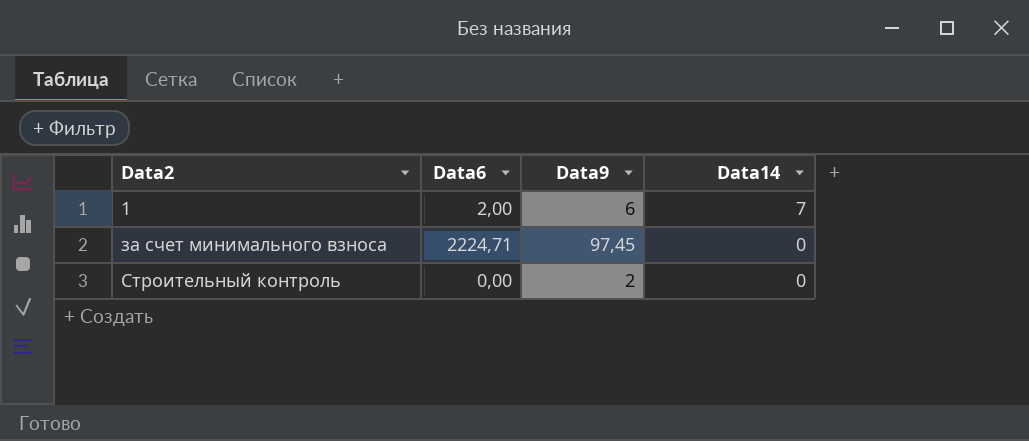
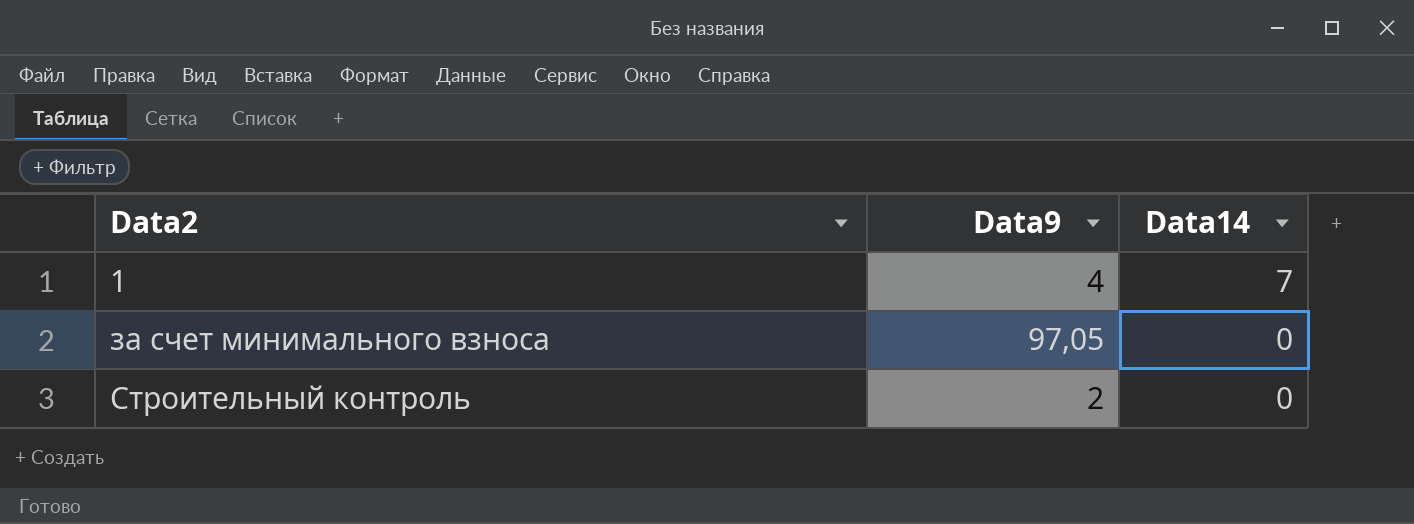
column Data6 | position: 2 -> none
1 | Data9: 6 -> 4
за счет минимального взноса | Data9: 97,45 -> 97,05

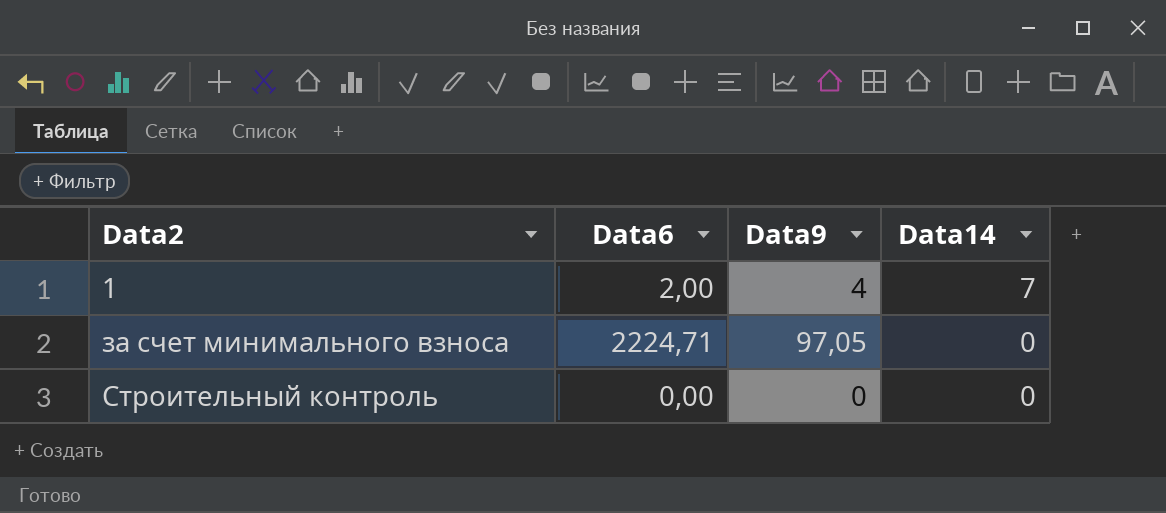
column Data6 | position: none -> 2
Строительный контроль | Data9: 2 -> 0

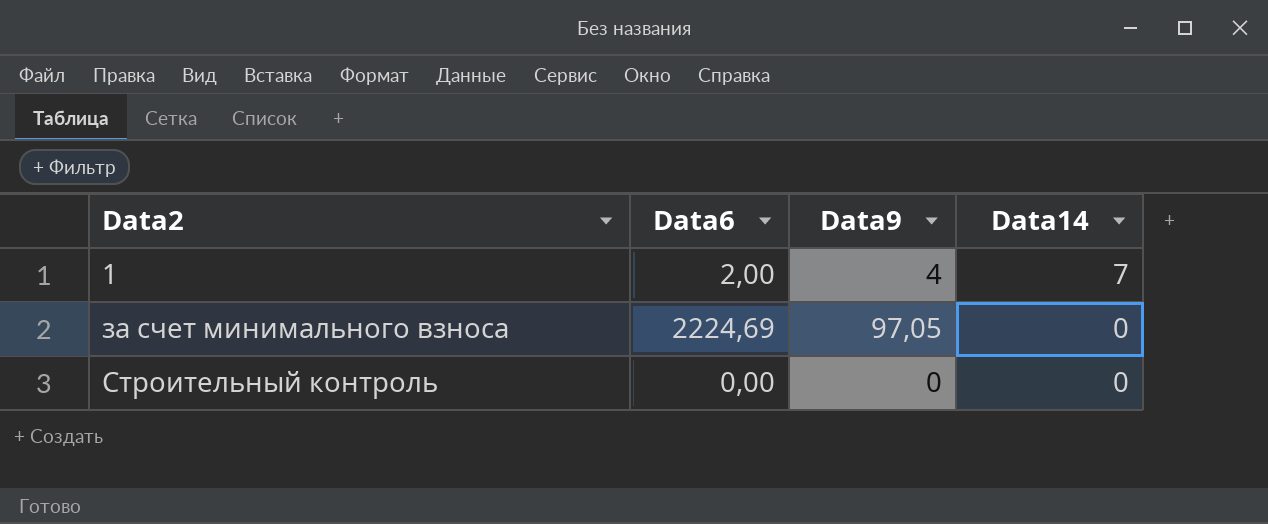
за счет минимального взноса | Data6: 2224,71 -> 2224,69

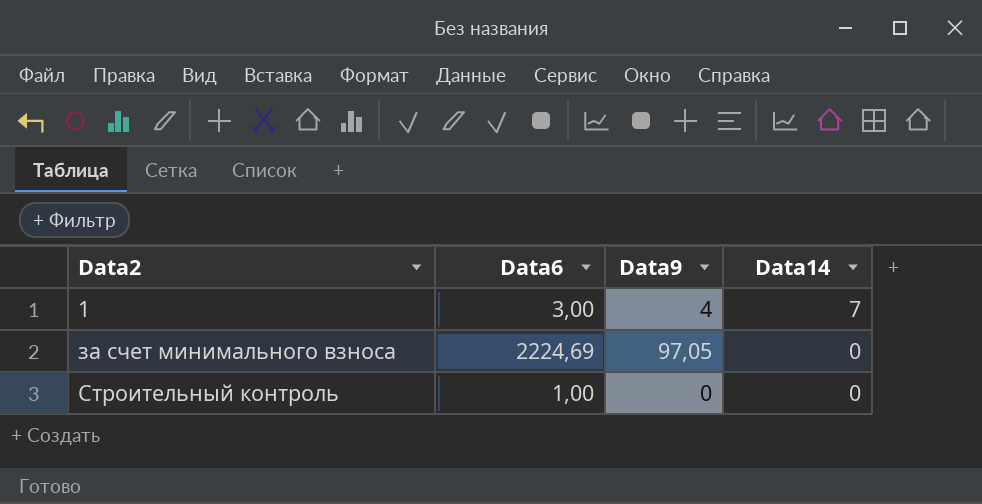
1 | Data6: 2,00 -> 3,00
Строительный контроль | Data6: 0,00 -> 1,00

